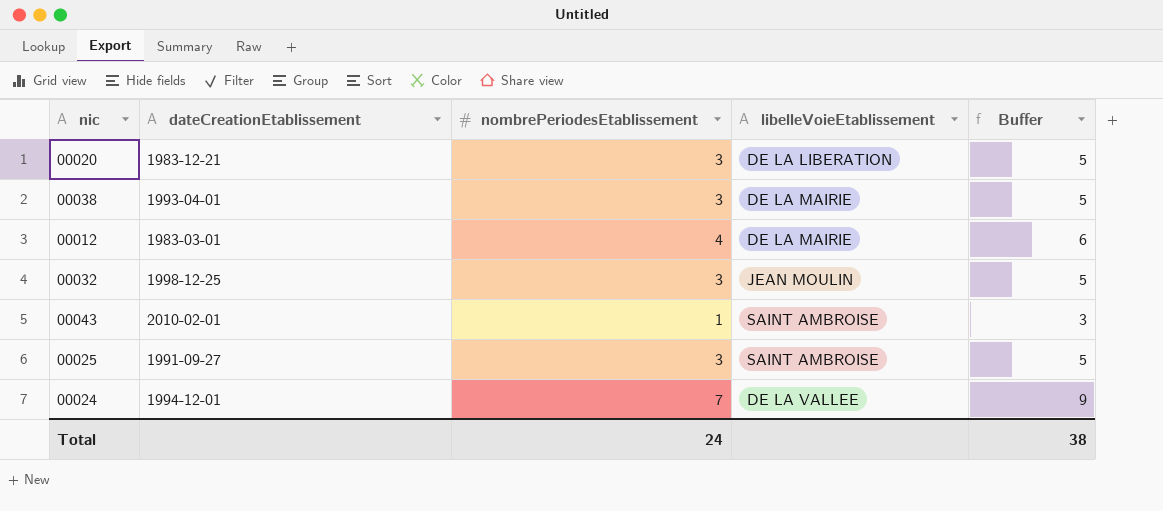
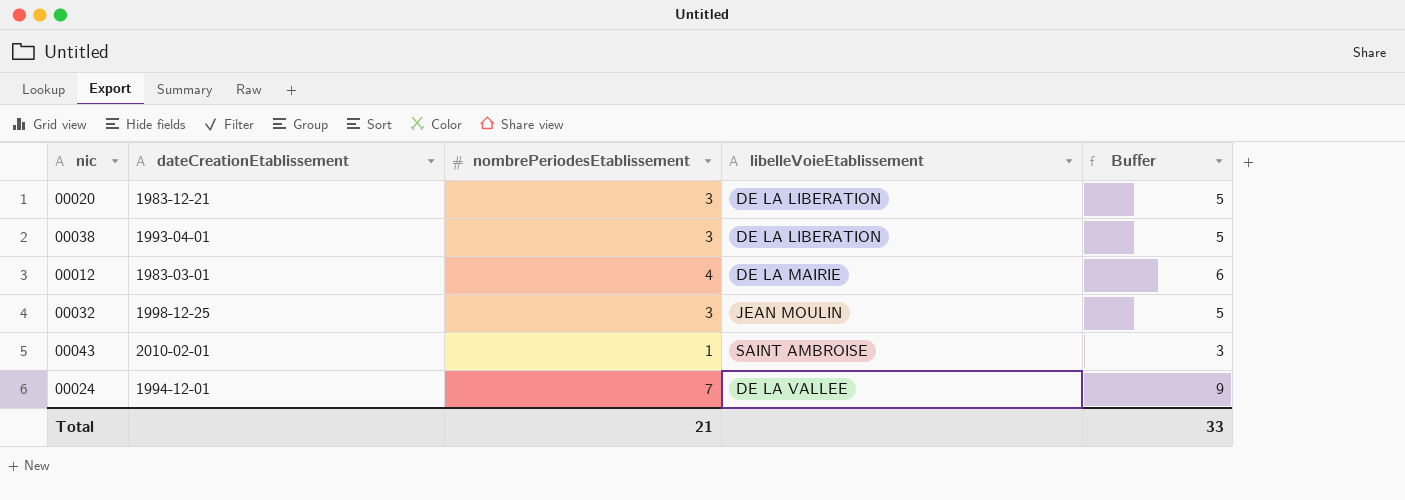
row 00025: 1991-09-27 | 3 | SAINT AMBROISE | 5 -> none
00038 | libelleVoieEtablissement: DE LA MAIRIE -> DE LA LIBERATION
Total | nombrePeriodesEtablissement: 24 -> 21
Total | Buffer: 38 -> 33

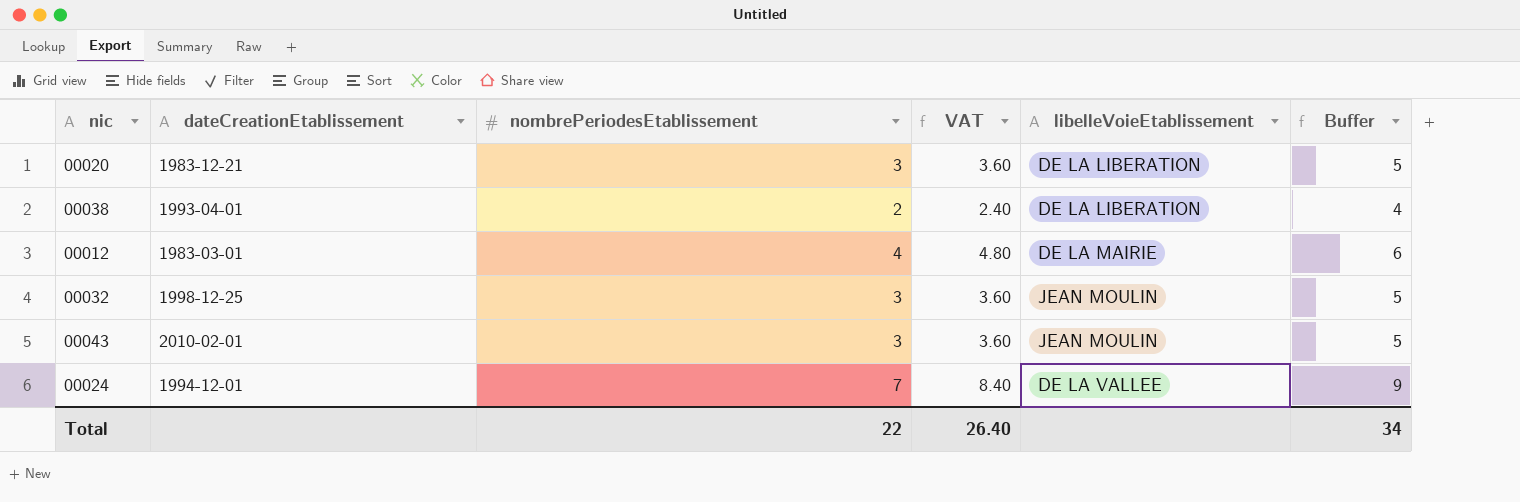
column VAT | formula: none -> [nombrePeriodesEtablissement] * 1.2
00038 | nombrePeriodesEtablissement: 3 -> 2
00038 | Buffer: 5 -> 4
00043 | nombrePeriodesEtablissement: 1 -> 3
00043 | libelleVoieEtablissement: SAINT AMBROISE -> JEAN MOULIN
00043 | Buffer: 3 -> 5
Total | nombrePeriodesEtablissement: 21 -> 22
Total | Buffer: 33 -> 34

